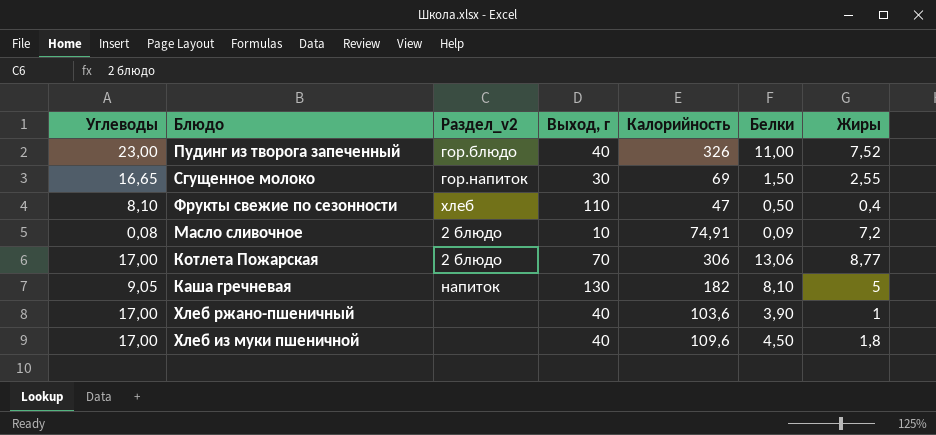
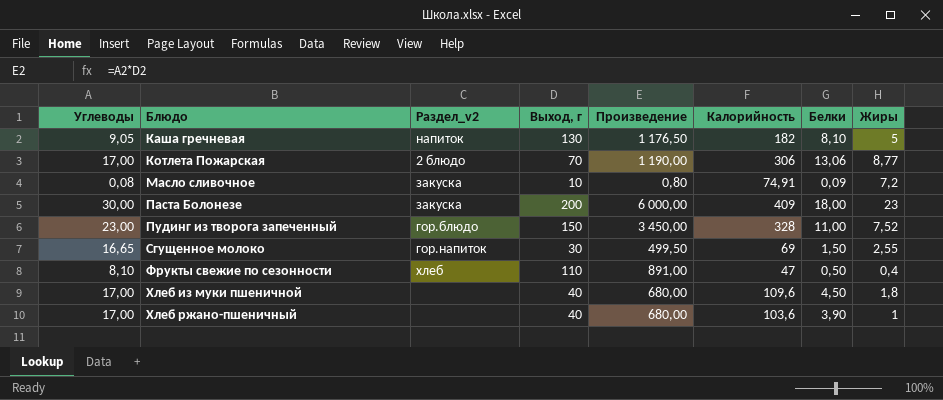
row order: none -> Блюдо ascending
column Произведение | formula: none -> [Углеводы] * [Выход, г]
Масло сливочное | Раздел_v2: 2 блюдо -> закуска
row Паста Болонезе: none -> 30,00 | закуска | 200 | 6 000,00 | 409 | 18,00 | 23
Пудинг из творога запеченный | Выход, г: 40 -> 150
Пудинг из творога запеченный | Калорийность: 326 -> 328

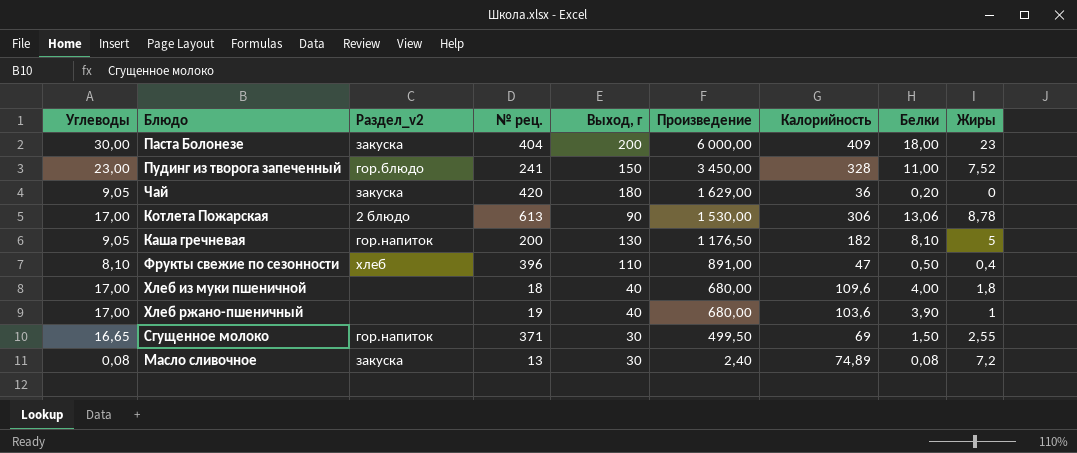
row order: Блюдо ascending -> Произведение descending
column № рец. | position: none -> 4
row Чай: none -> 9,05 | закуска | 420 | 180 | 1 629,00 | 36 | 0,20 | 0
Котлета Пожарская | Выход, г: 70 -> 90
Котлета Пожарская | Произведение: 1 190,00 -> 1 530,00
Котлета Пожарская | Жиры: 8,77 -> 8,78
Каша гречневая | Раздел_v2: напиток -> гор.напиток
Хлеб из муки пшеничной | Белки: 4,50 -> 4,00
Масло сливочное | Выход, г: 10 -> 30
Масло сливочное | Произведение: 0,80 -> 2,40
Масло сливочное | Калорийность: 74,91 -> 74,89
Масло сливочное | Белки: 0,09 -> 0,08

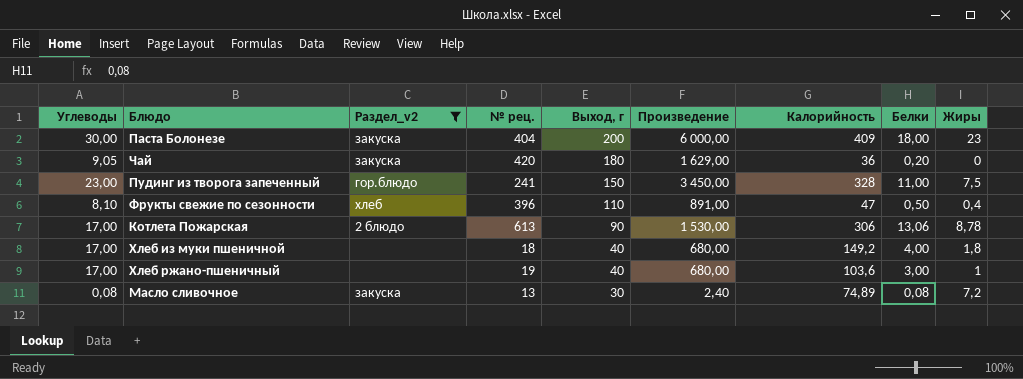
filter: none -> Раздел_v2 != гор.напиток
row order: Произведение descending -> Выход, г descending
Пудинг из творога запеченный | Жиры: 7,52 -> 7,5
Хлеб из муки пшеничной | Калорийность: 109,6 -> 149,2
Хлеб ржано-пшеничный | Белки: 3,90 -> 3,00

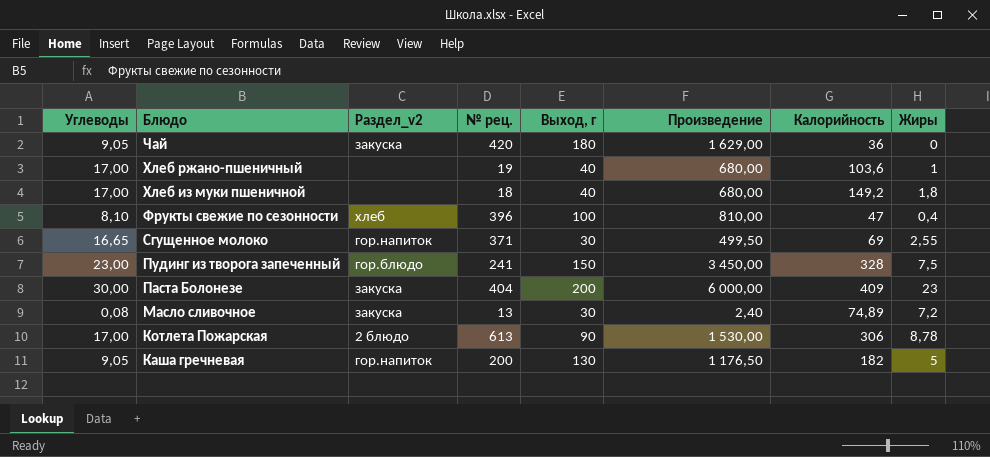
filter: Раздел_v2 != гор.напиток -> none
row order: Выход, г descending -> Блюдо descending
column Белки | position: 8 -> none
Фрукты свежие по сезонности | Выход, г: 110 -> 100
Фрукты свежие по сезонности | Произведение: 891,00 -> 810,00

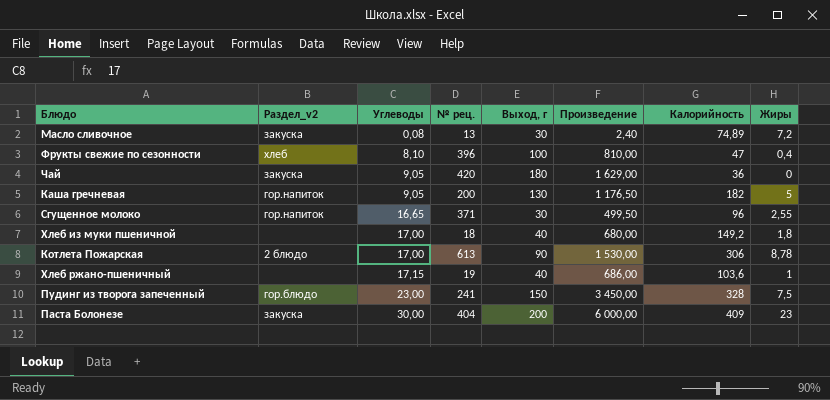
row order: Блюдо descending -> Углеводы ascending
column Углеводы | position: 1 -> 3
Сгущенное молоко | Калорийность: 69 -> 96
Хлеб ржано-пшеничный | Углеводы: 17,00 -> 17,15
Хлеб ржано-пшеничный | Произведение: 680,00 -> 686,00

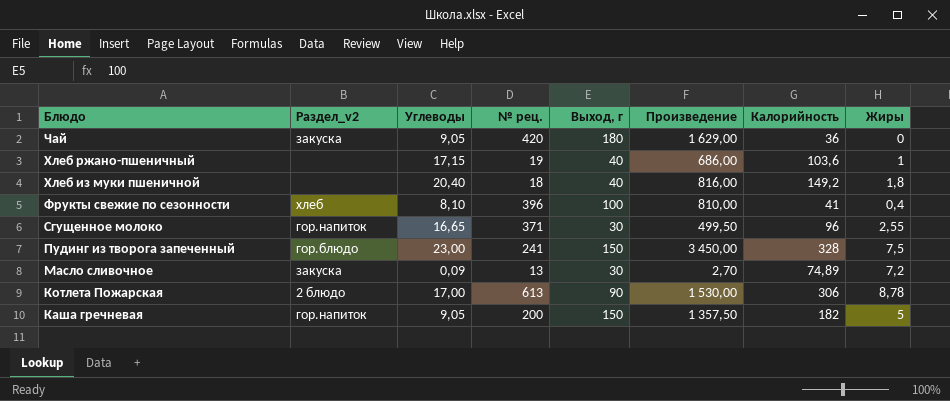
row order: Углеводы ascending -> Блюдо descending
row Паста Болонезе: закуска | 30,00 | 404 | 200 | 6 000,00 | 409 | 23 -> none
Хлеб из муки пшеничной | Углеводы: 17,00 -> 20,40
Хлеб из муки пшеничной | Произведение: 680,00 -> 816,00
Фрукты свежие по сезонности | Калорийность: 47 -> 41
Масло сливочное | Углеводы: 0,08 -> 0,09
Масло сливочное | Произведение: 2,40 -> 2,70
Каша гречневая | Выход, г: 130 -> 150
Каша гречневая | Произведение: 1 176,50 -> 1 357,50

